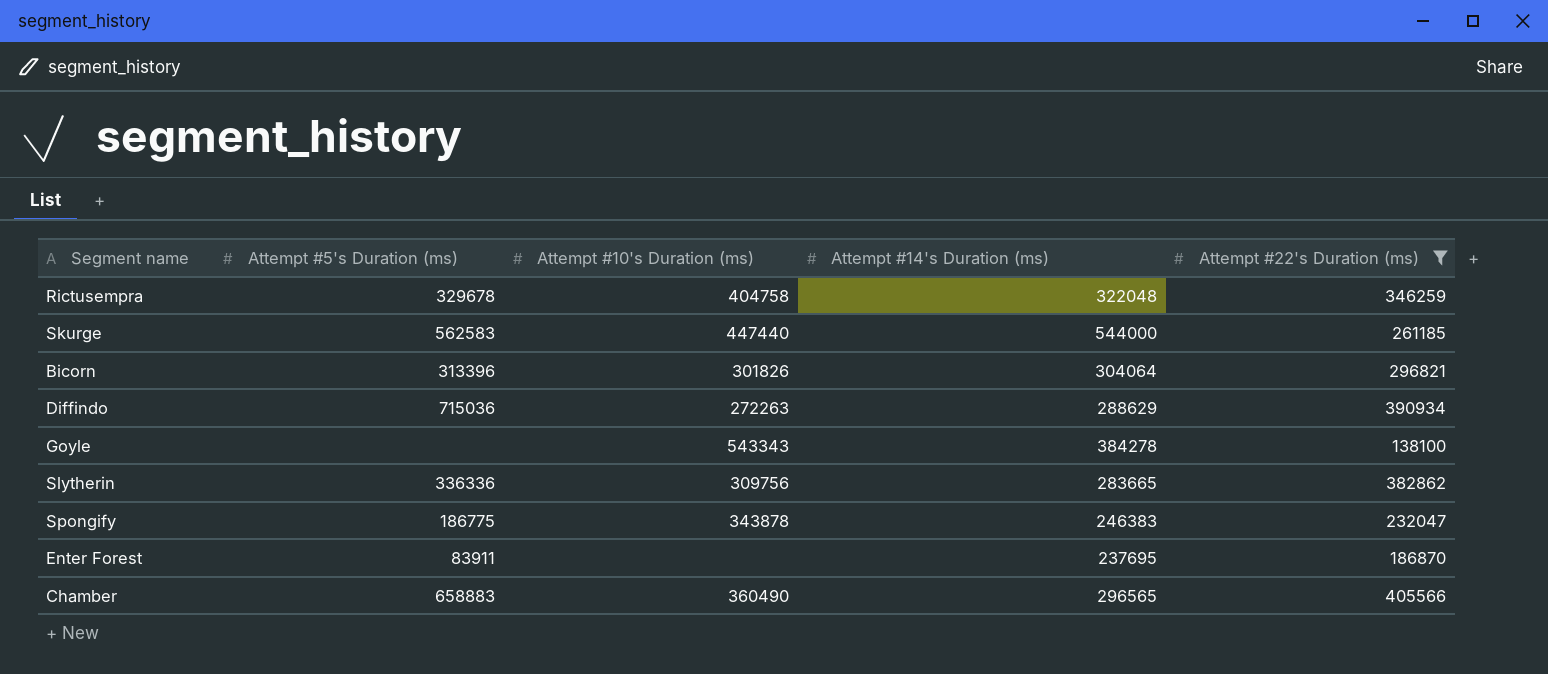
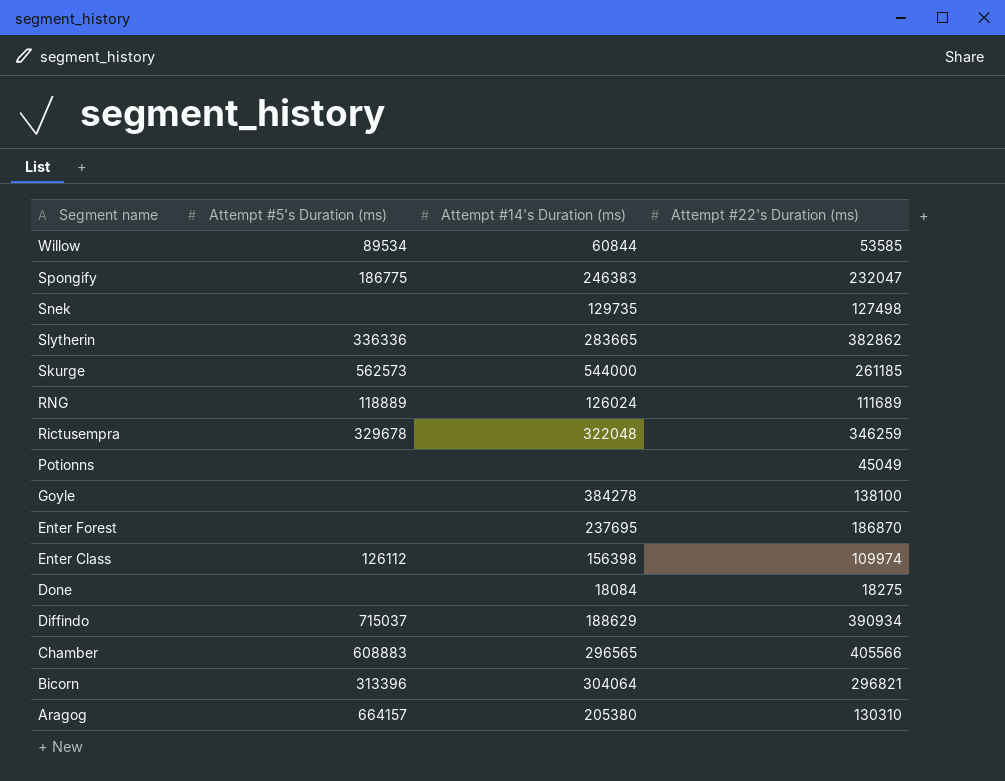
filter: Attempt #22's Duration (ms) >= 138100 -> none
row order: none -> Segment name descending
column Attempt #10's Duration (ms) | position: 3 -> none
Skurge | Attempt #5's Duration (ms): 562583 -> 562573
Enter Forest | Attempt #5's Duration (ms): 83911 -> none
Diffindo | Attempt #5's Duration (ms): 715036 -> 715037
Diffindo | Attempt #14's Duration (ms): 288629 -> 188629
Chamber | Attempt #5's Duration (ms): 658883 -> 608883

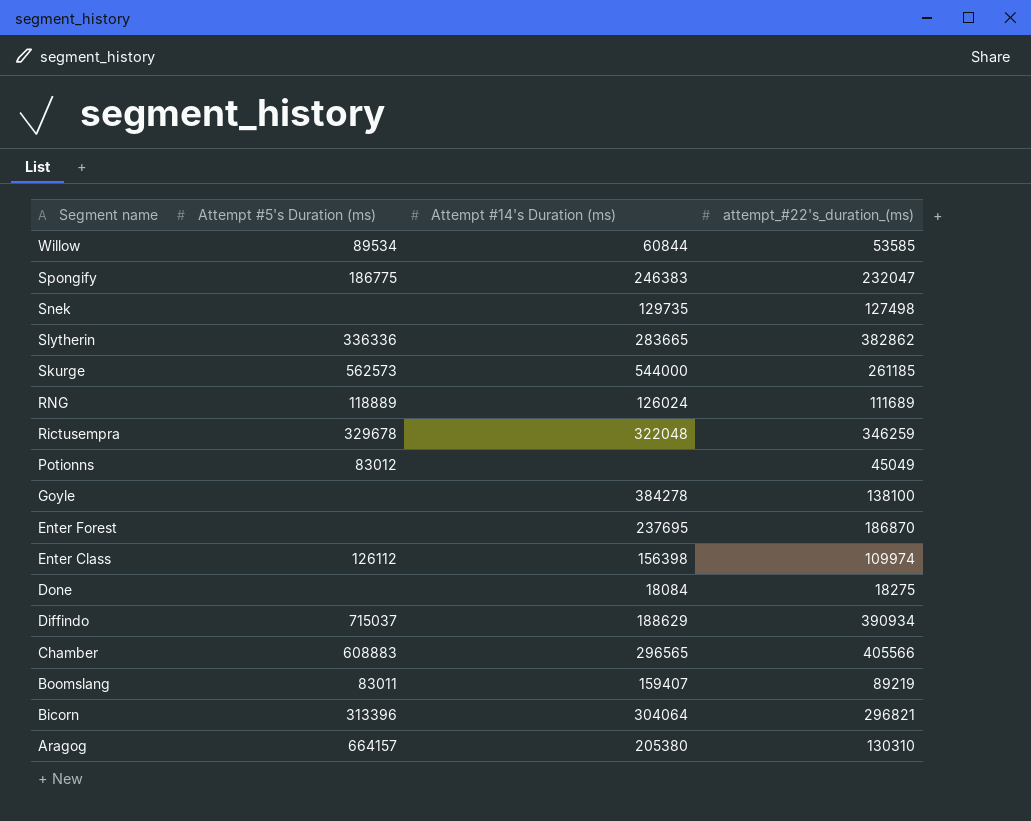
column name: Attempt #22's Duration (ms) -> attempt_#22's_duration_(ms)
Potionns | Attempt #5's Duration (ms): none -> 83012
row Boomslang: none -> 83011 | 159407 | 89219

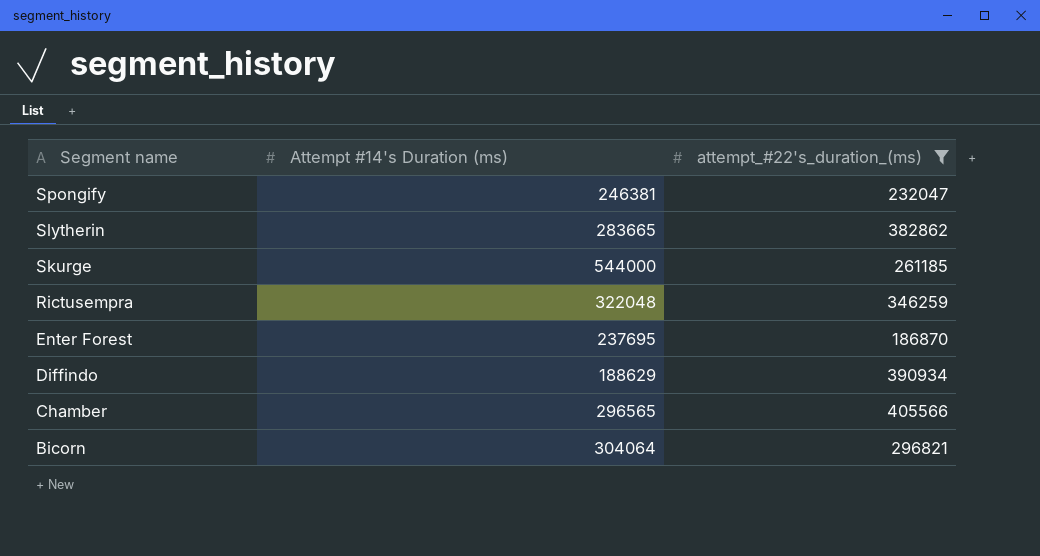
filter: none -> attempt_#22's_duration_(ms) >= 186870
column Attempt #5's Duration (ms) | position: 2 -> none
Spongify | Attempt #14's Duration (ms): 246383 -> 246381

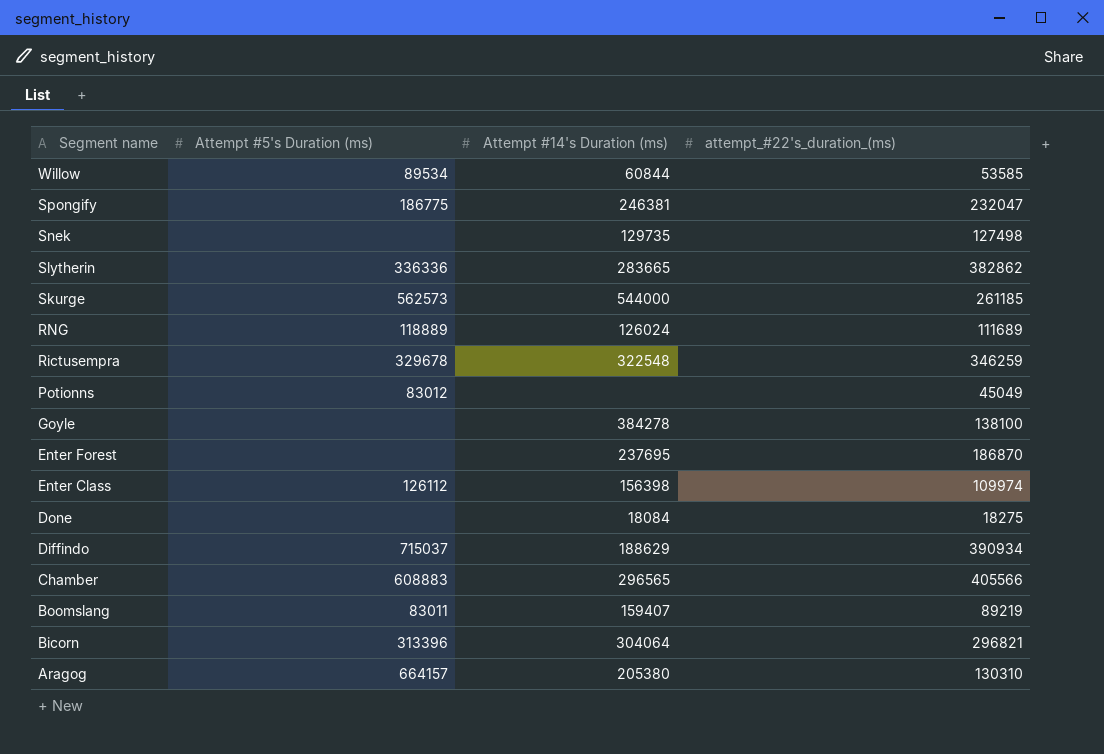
filter: attempt_#22's_duration_(ms) >= 186870 -> none
column Attempt #5's Duration (ms) | position: none -> 2
Rictusempra | Attempt #14's Duration (ms): 322048 -> 322548

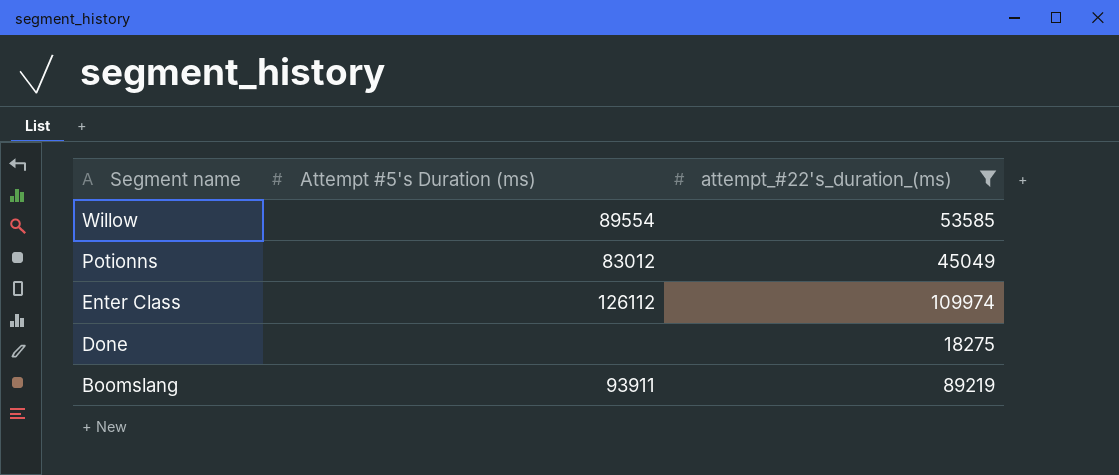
filter: none -> attempt_#22's_duration_(ms) <= 109974
column Attempt #14's Duration (ms) | position: 3 -> none
Willow | Attempt #5's Duration (ms): 89534 -> 89554
Boomslang | Attempt #5's Duration (ms): 83011 -> 93911

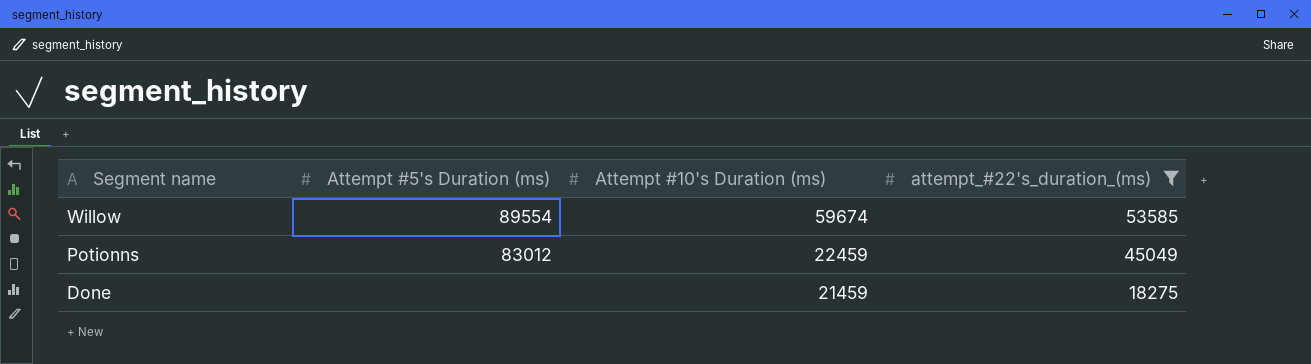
column Attempt #10's Duration (ms) | position: none -> 3
row Enter Class: 126112 | 109974 -> none
row Boomslang: 93911 | 89219 -> none

